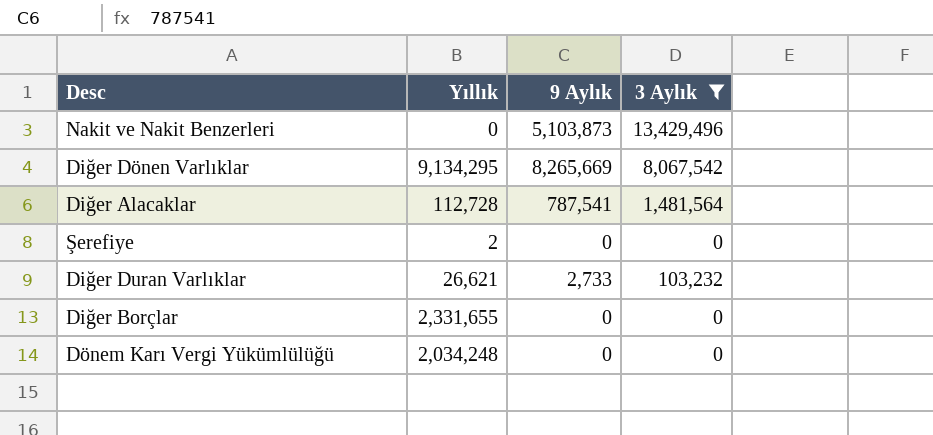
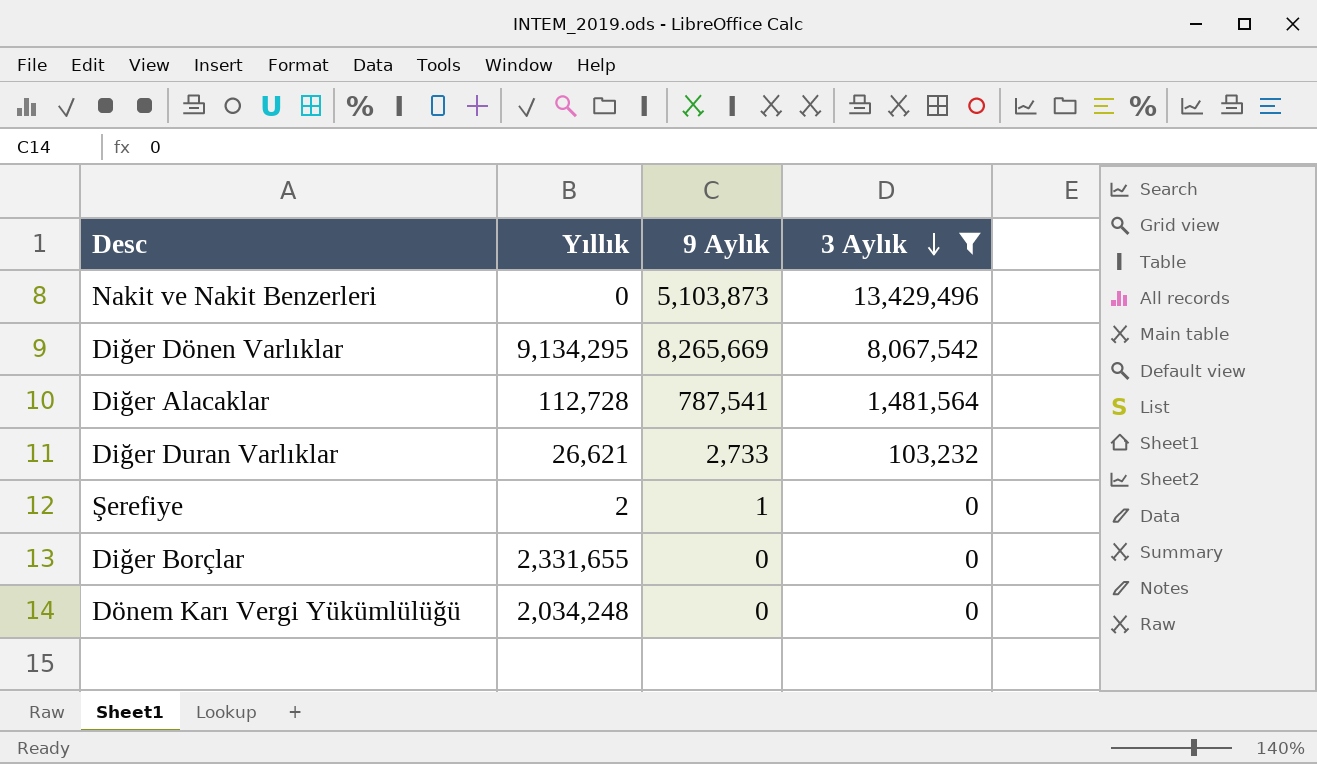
row order: none -> 3 Aylık descending
Şerefiye | 9 Aylık: 0 -> 1

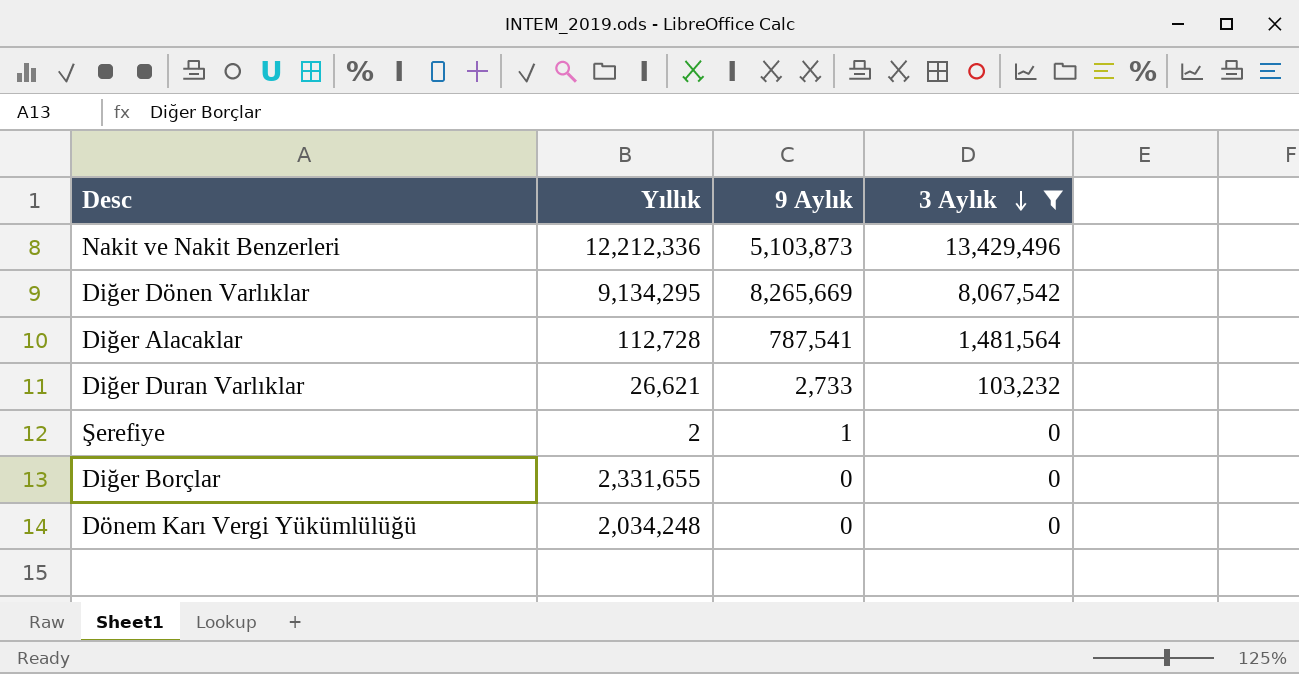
Nakit ve Nakit Benzerleri | Yıllık: 0 -> 12,212,336

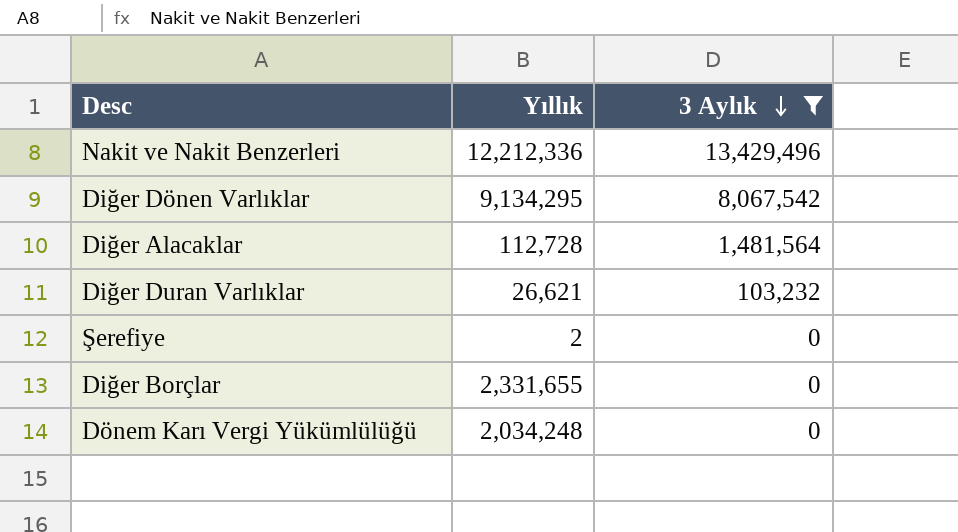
column 9 Aylık | position: 3 -> none

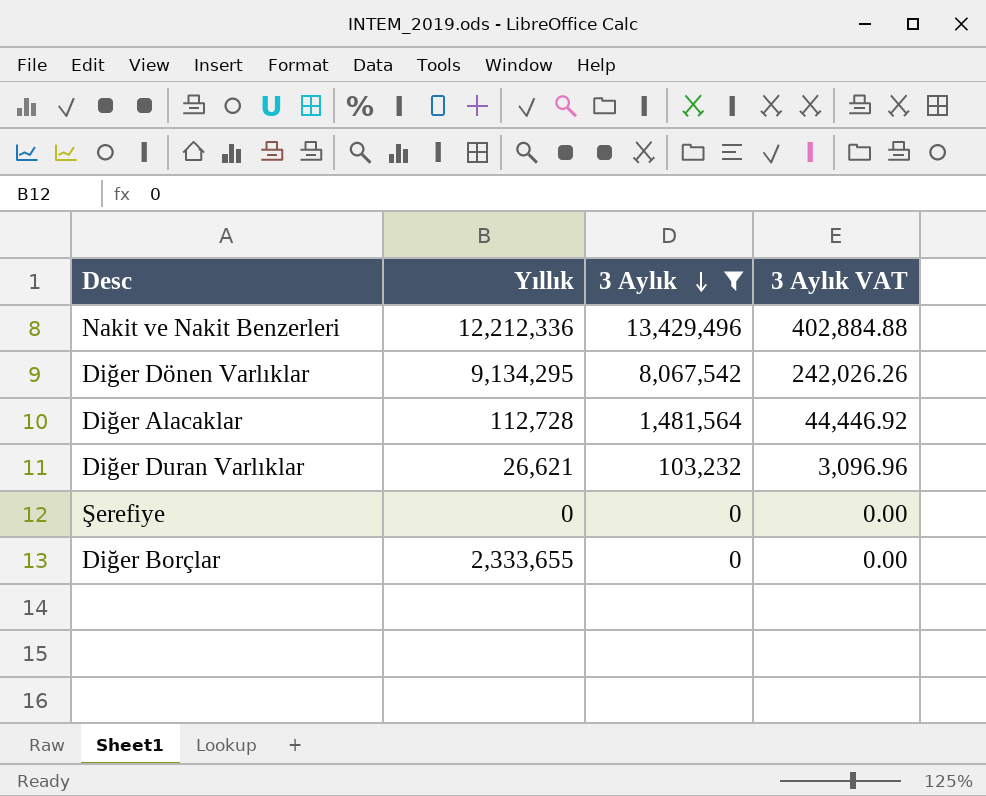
column 3 Aylık VAT | formula: none -> [3 Aylık] * 0.03
row Dönem Karı Vergi Yükümlülüğü: 2,034,248 | 0 -> none
Şerefiye | Yıllık: 2 -> 0
Diğer Borçlar | Yıllık: 2,331,655 -> 2,333,655

